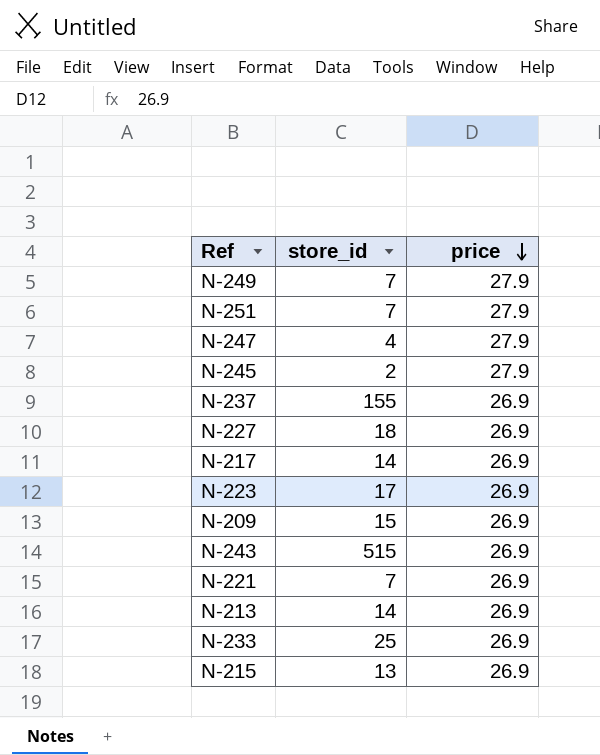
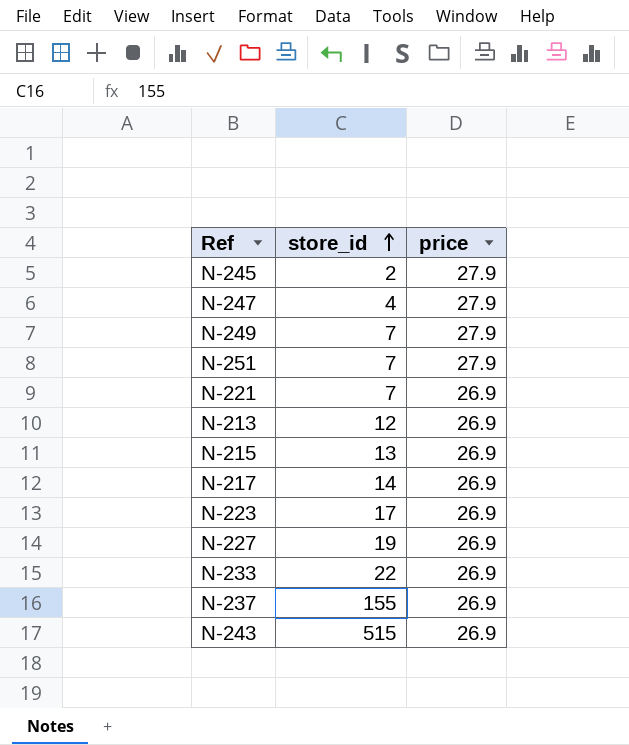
row order: price descending -> store_id ascending
row N-209: 15 | 26.9 -> none
N-213 | store_id: 14 -> 12
N-227 | store_id: 18 -> 19
N-233 | store_id: 25 -> 22

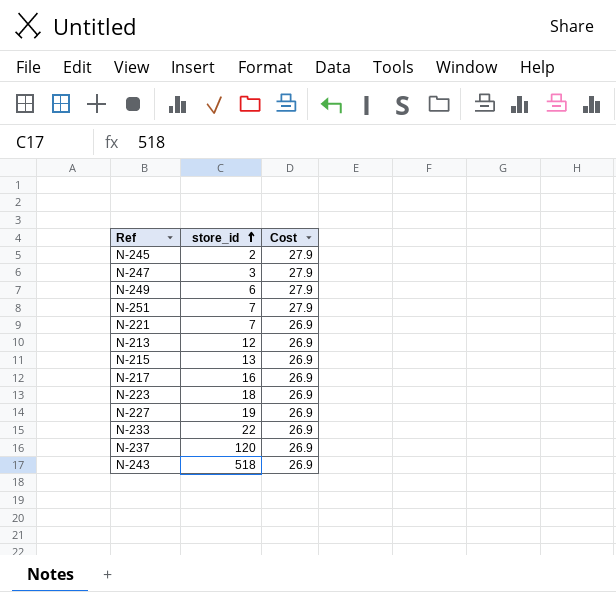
column name: price -> Cost
N-247 | store_id: 4 -> 3
N-249 | store_id: 7 -> 6
N-217 | store_id: 14 -> 16
N-223 | store_id: 17 -> 18
N-237 | store_id: 155 -> 120
N-243 | store_id: 515 -> 518

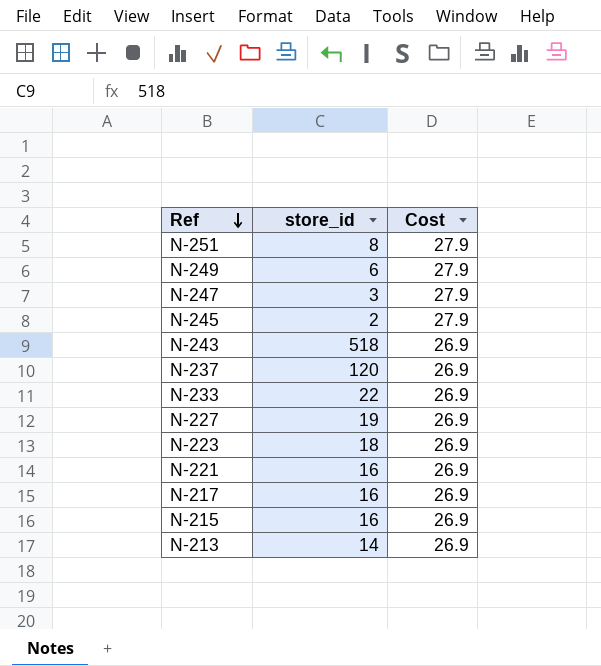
row order: store_id ascending -> Ref descending
N-251 | store_id: 7 -> 8
N-221 | store_id: 7 -> 16
N-215 | store_id: 13 -> 16
N-213 | store_id: 12 -> 14

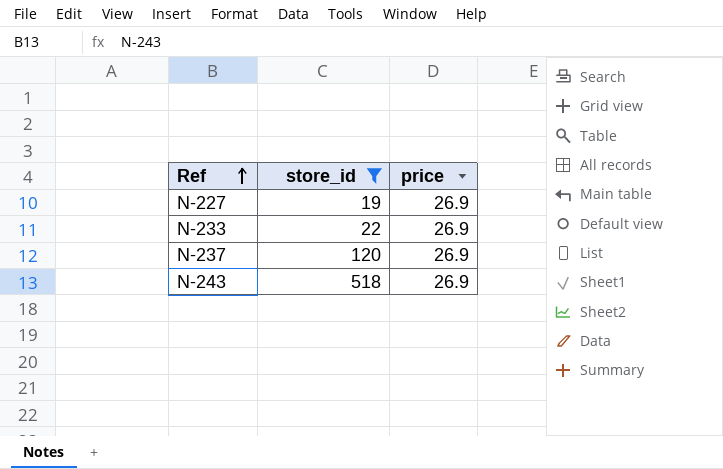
filter: none -> store_id >= 19
row order: Ref descending -> Ref ascending
column name: Cost -> price

